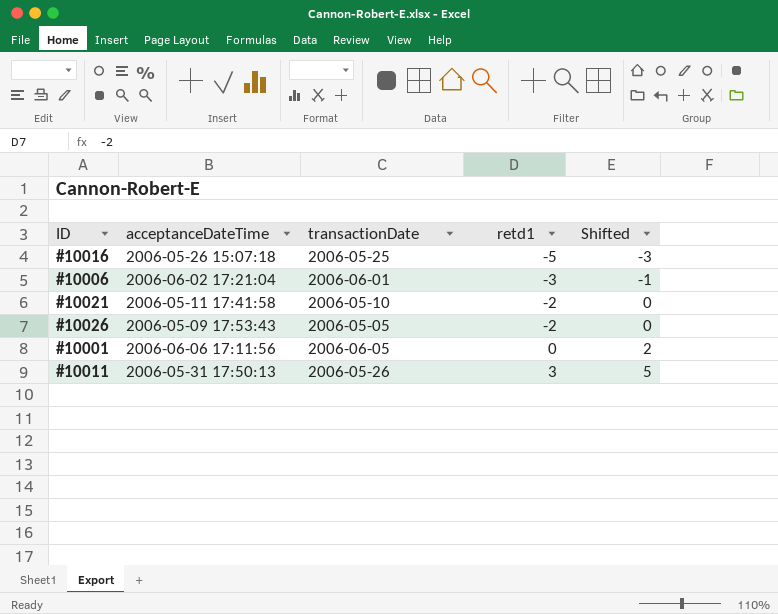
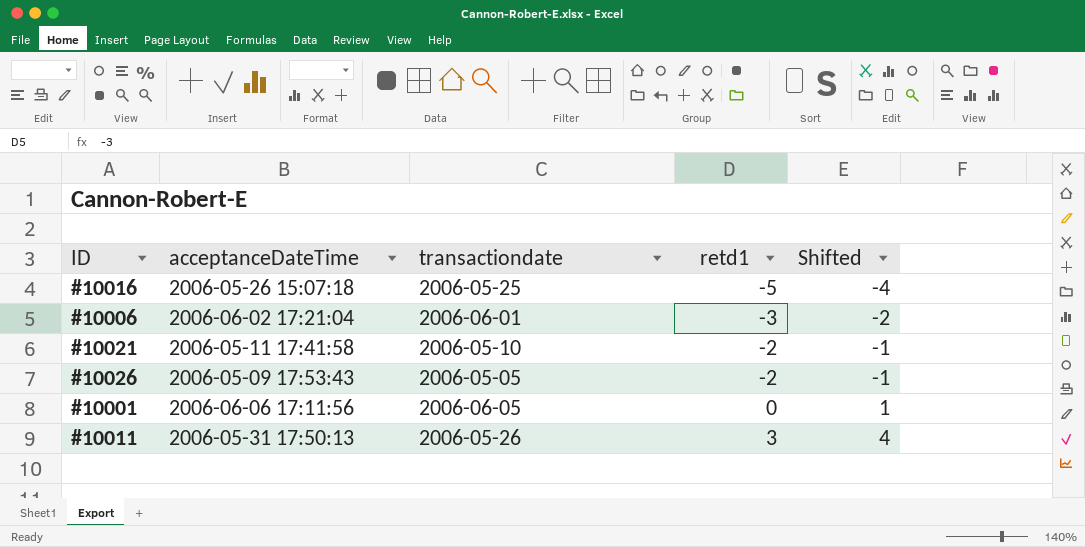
column name: transactionDate -> transactiondate
column Shifted | formula: [retd1] + 2 -> [retd1] + 1

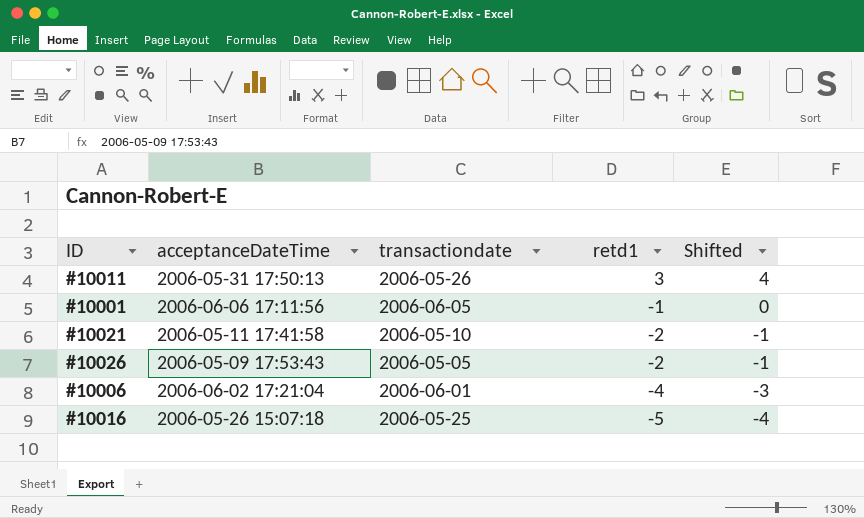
row order: retd1 ascending -> retd1 descending
#10001 | retd1: 0 -> -1
#10001 | Shifted: 1 -> 0
#10006 | retd1: -3 -> -4
#10006 | Shifted: -2 -> -3

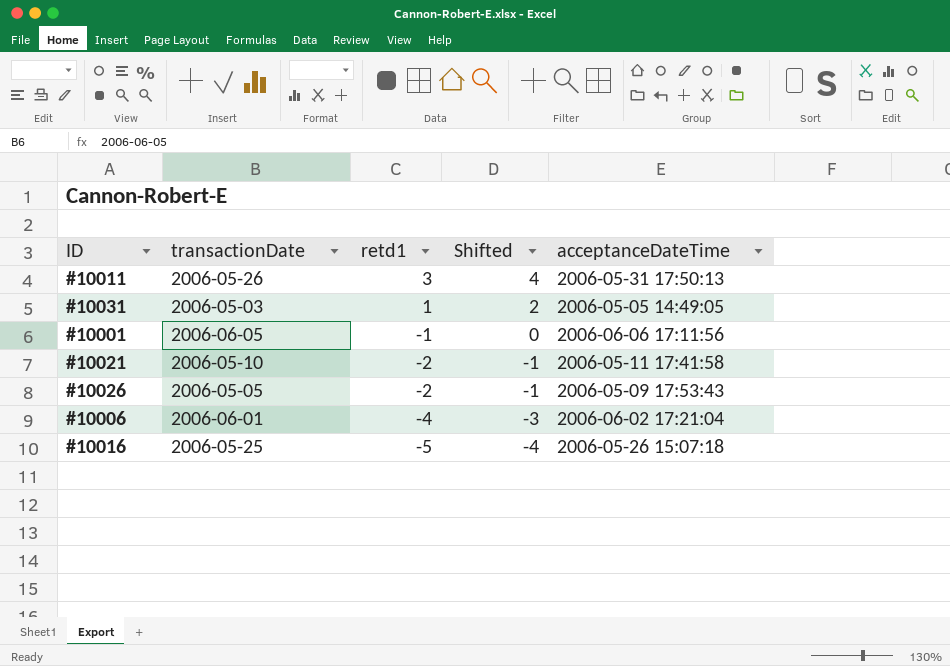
column name: transactiondate -> transactionDate
column acceptanceDateTime | position: 2 -> 5
row #10031: none -> 2006-05-03 | 1 | 2 | 2006-05-05 14:49:05

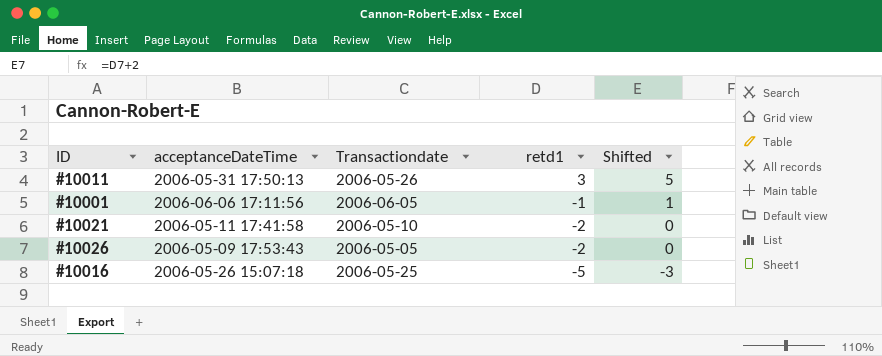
column acceptanceDateTime | position: 5 -> 2
column name: transactionDate -> Transactiondate
column Shifted | formula: [retd1] + 1 -> [retd1] + 2
row #10031: 2006-05-03 | 1 | 2 | 2006-05-05 14:49:05 -> none
row #10006: 2006-06-01 | -4 | -3 | 2006-06-02 17:21:04 -> none

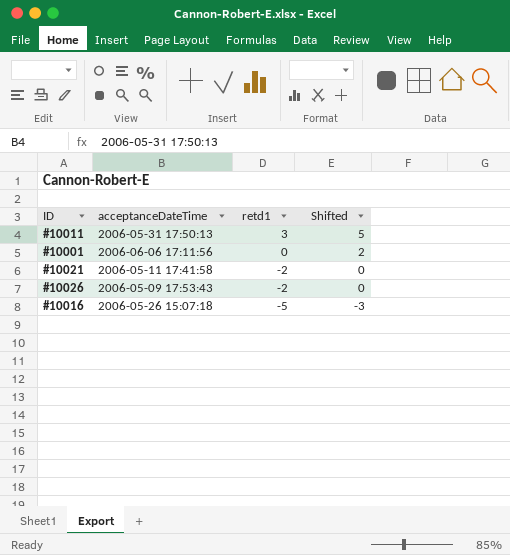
column Transactiondate | position: 3 -> none
#10001 | retd1: -1 -> 0
#10001 | Shifted: 1 -> 2

